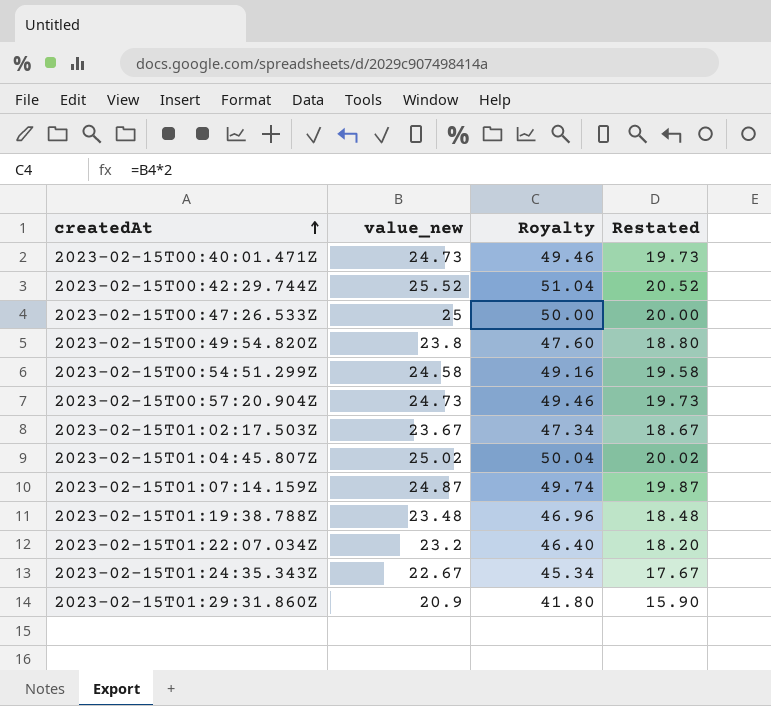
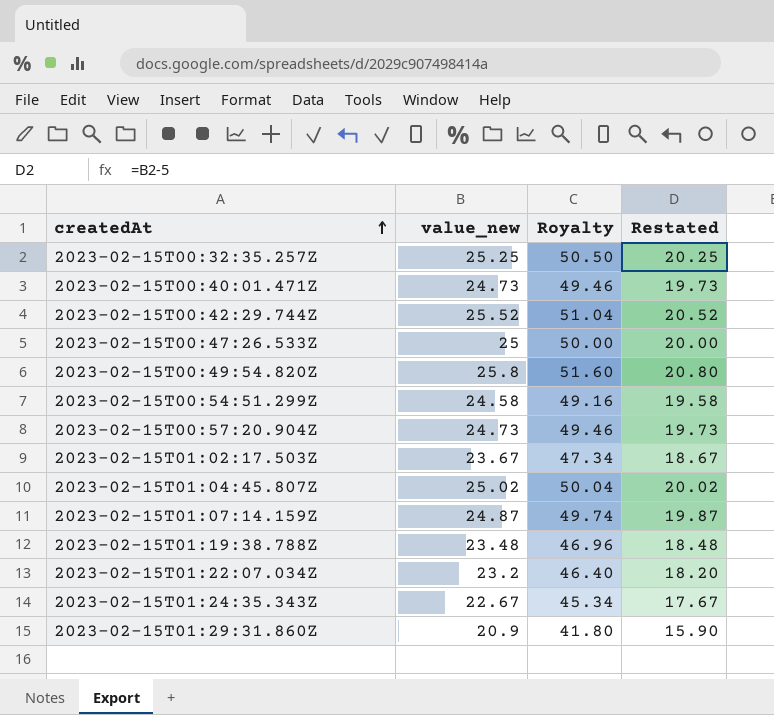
row 2023-02-15T00:32:35.257Z: none -> 25.25 | 50.50 | 20.25
2023-02-15T00:49:54.820Z | value_new: 23.8 -> 25.8
2023-02-15T00:49:54.820Z | Royalty: 47.60 -> 51.60
2023-02-15T00:49:54.820Z | Restated: 18.80 -> 20.80

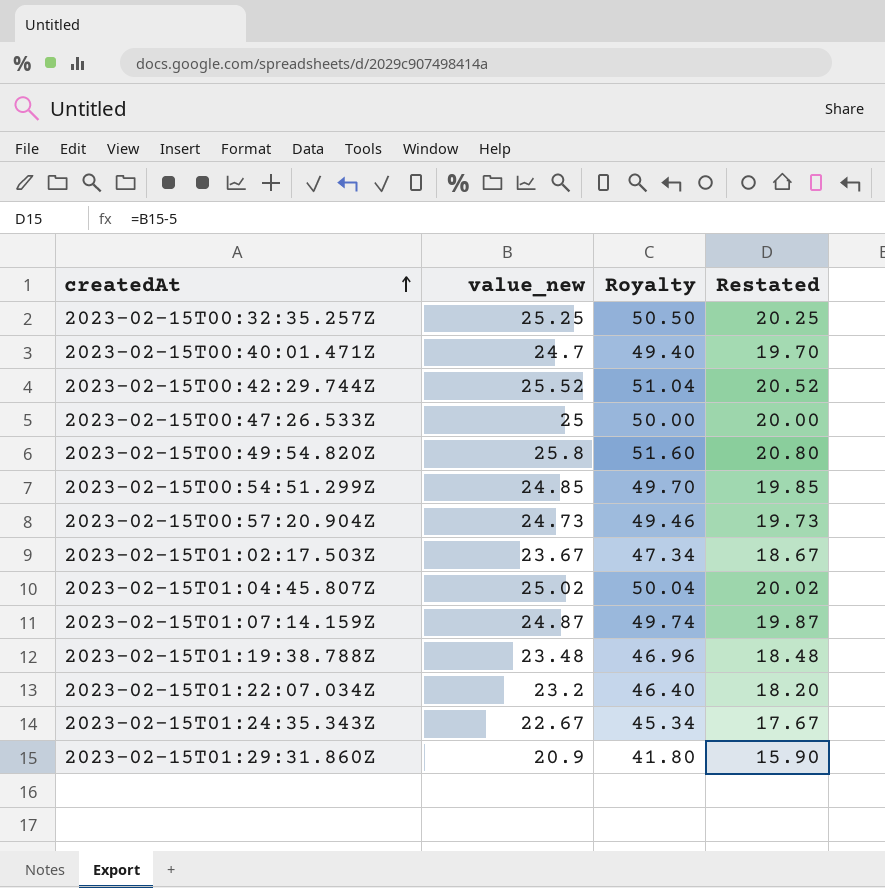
2023-02-15T00:40:01.471Z | value_new: 24.73 -> 24.7
2023-02-15T00:40:01.471Z | Royalty: 49.46 -> 49.40
2023-02-15T00:40:01.471Z | Restated: 19.73 -> 19.70
2023-02-15T00:54:51.299Z | value_new: 24.58 -> 24.85
2023-02-15T00:54:51.299Z | Royalty: 49.16 -> 49.70
2023-02-15T00:54:51.299Z | Restated: 19.58 -> 19.85

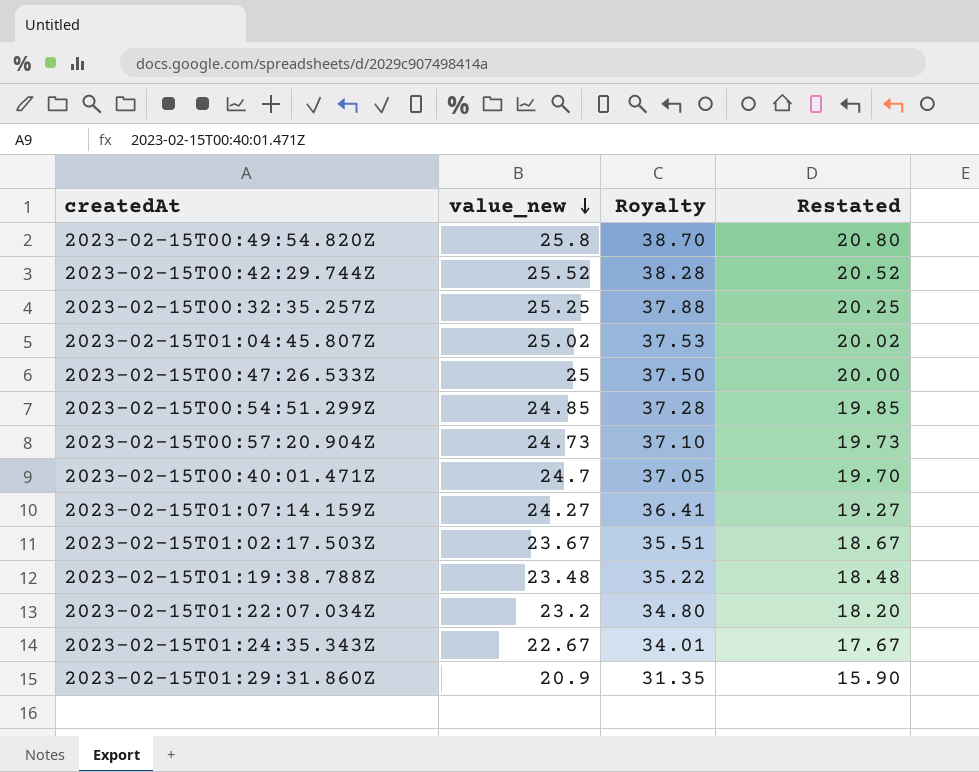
row order: createdAt ascending -> value_new descending
column Royalty | formula: [value_new] * 2 -> [value_new] * 1.5
2023-02-15T01:07:14.159Z | value_new: 24.87 -> 24.27
2023-02-15T01:07:14.159Z | Restated: 19.87 -> 19.27

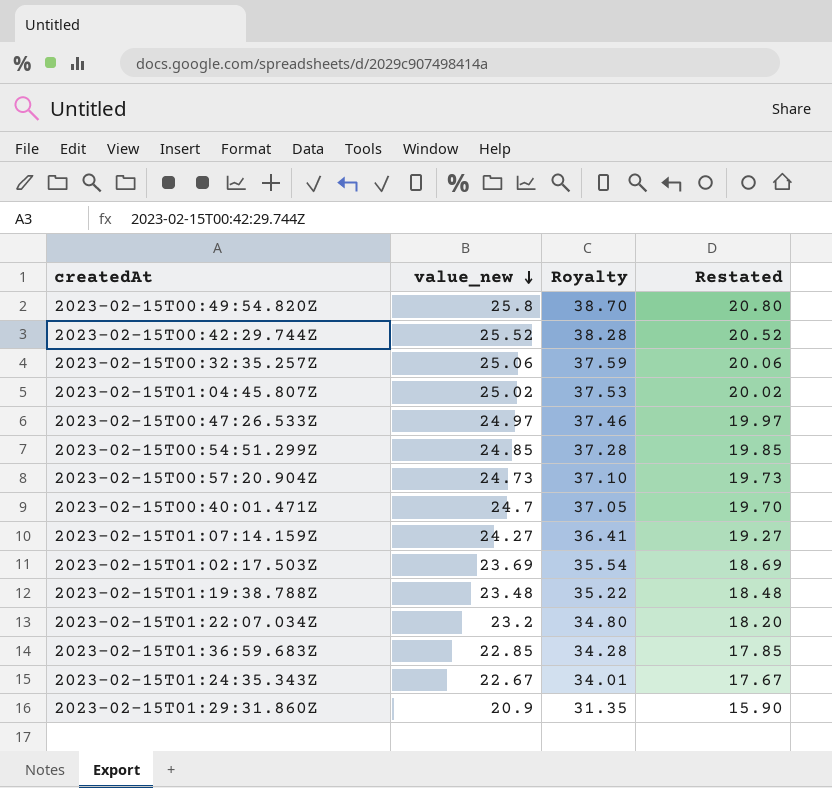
2023-02-15T00:32:35.257Z | value_new: 25.25 -> 25.06
2023-02-15T00:32:35.257Z | Royalty: 37.88 -> 37.59
2023-02-15T00:32:35.257Z | Restated: 20.25 -> 20.06
2023-02-15T00:47:26.533Z | value_new: 25 -> 24.97
2023-02-15T00:47:26.533Z | Royalty: 37.50 -> 37.46
2023-02-15T00:47:26.533Z | Restated: 20.00 -> 19.97
2023-02-15T01:02:17.503Z | value_new: 23.67 -> 23.69
2023-02-15T01:02:17.503Z | Royalty: 35.51 -> 35.54
2023-02-15T01:02:17.503Z | Restated: 18.67 -> 18.69
row 2023-02-15T01:36:59.683Z: none -> 22.85 | 34.28 | 17.85

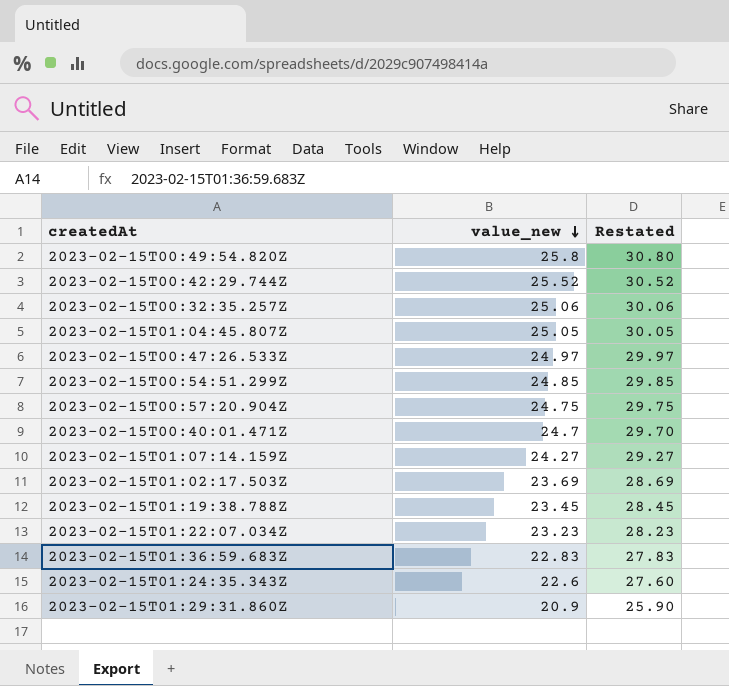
column Royalty | formula: [value_new] * 1.5 -> none
column Restated | formula: [value_new] - 5 -> [value_new] + 5
2023-02-15T01:04:45.807Z | value_new: 25.02 -> 25.05
2023-02-15T00:57:20.904Z | value_new: 24.73 -> 24.75
2023-02-15T01:19:38.788Z | value_new: 23.48 -> 23.45
2023-02-15T01:22:07.034Z | value_new: 23.2 -> 23.23
2023-02-15T01:36:59.683Z | value_new: 22.85 -> 22.83
2023-02-15T01:24:35.343Z | value_new: 22.67 -> 22.6

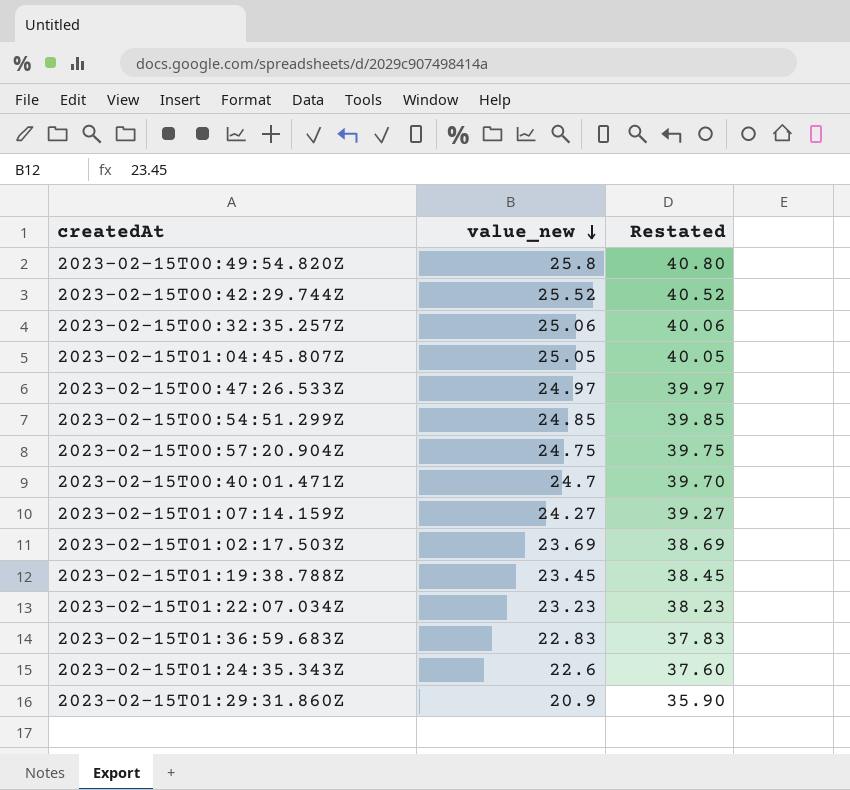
column Restated | formula: [value_new] + 5 -> [value_new] + 15

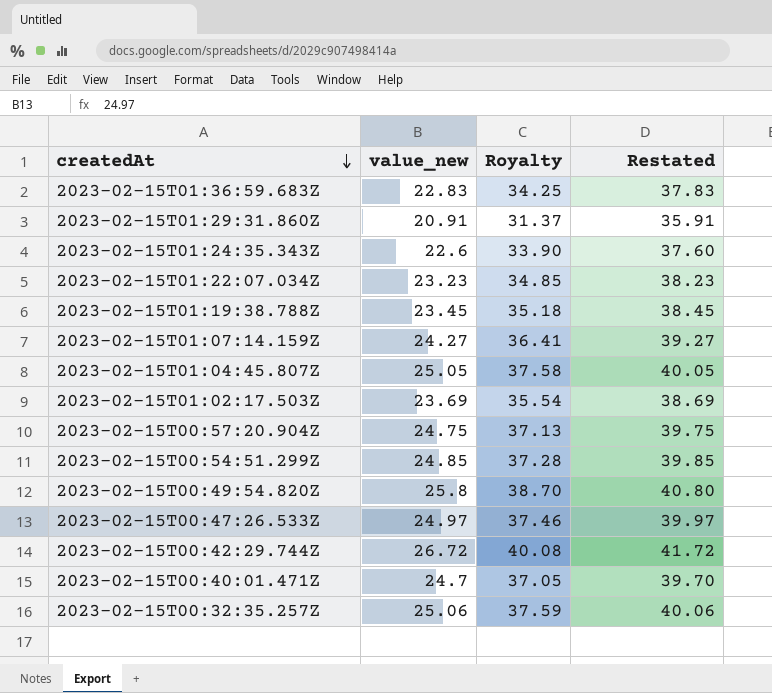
row order: value_new descending -> createdAt descending
column Royalty | formula: none -> [value_new] * 1.5
2023-02-15T01:29:31.860Z | value_new: 20.9 -> 20.91
2023-02-15T01:29:31.860Z | Restated: 35.90 -> 35.91
2023-02-15T00:42:29.744Z | value_new: 25.52 -> 26.72
2023-02-15T00:42:29.744Z | Restated: 40.52 -> 41.72

